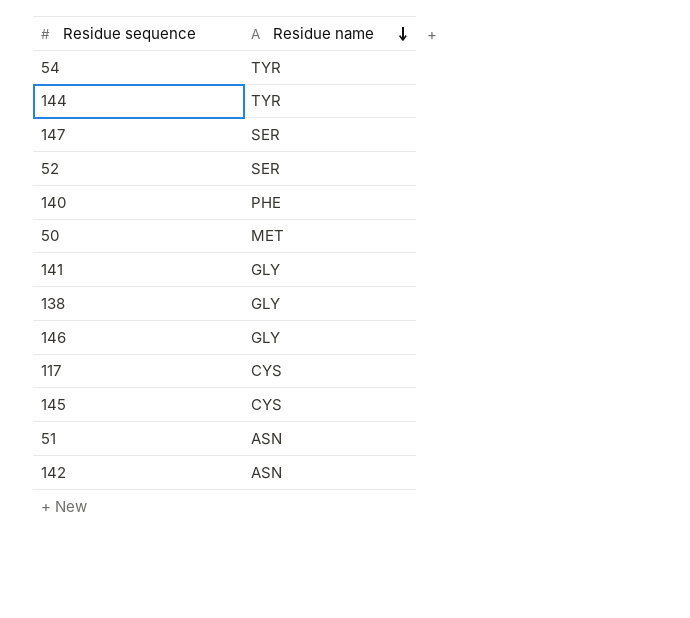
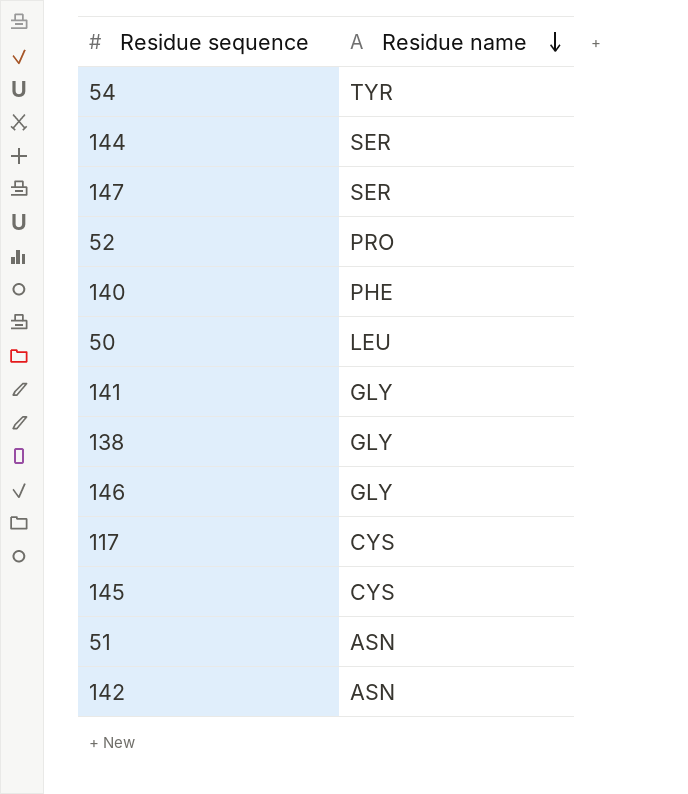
144 | Residue name: TYR -> SER
52 | Residue name: SER -> PRO
50 | Residue name: MET -> LEU

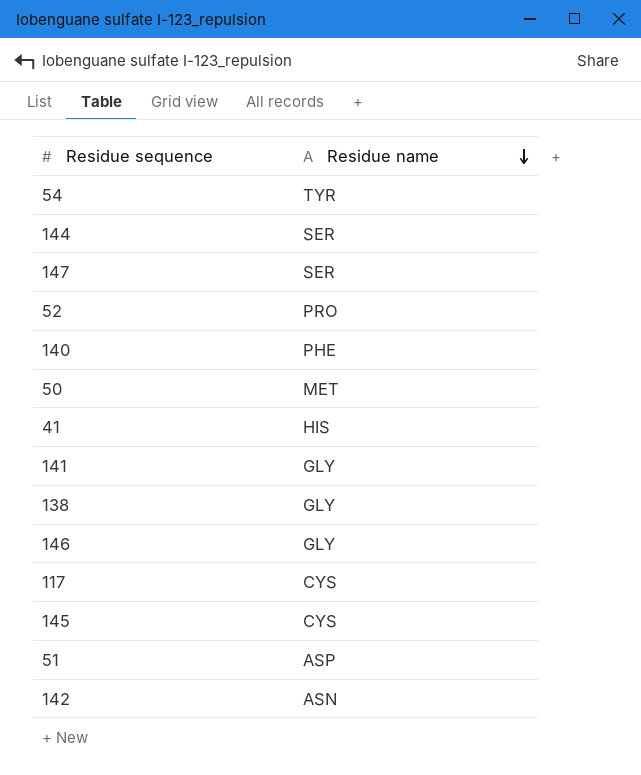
50 | Residue name: LEU -> MET
row 41: none -> HIS
51 | Residue name: ASN -> ASP

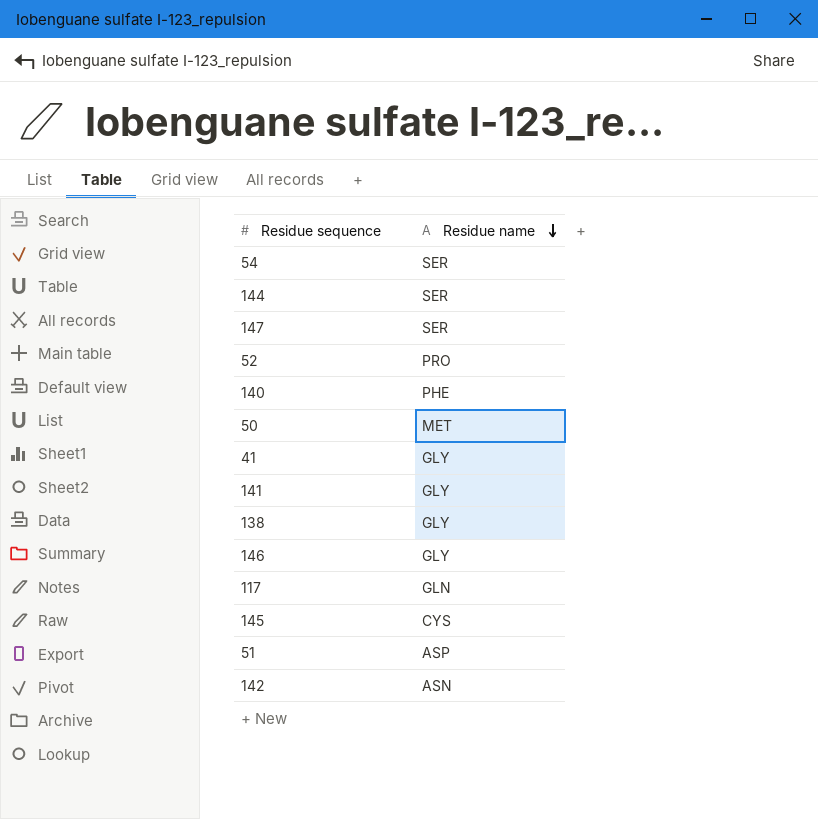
54 | Residue name: TYR -> SER
41 | Residue name: HIS -> GLY
117 | Residue name: CYS -> GLN

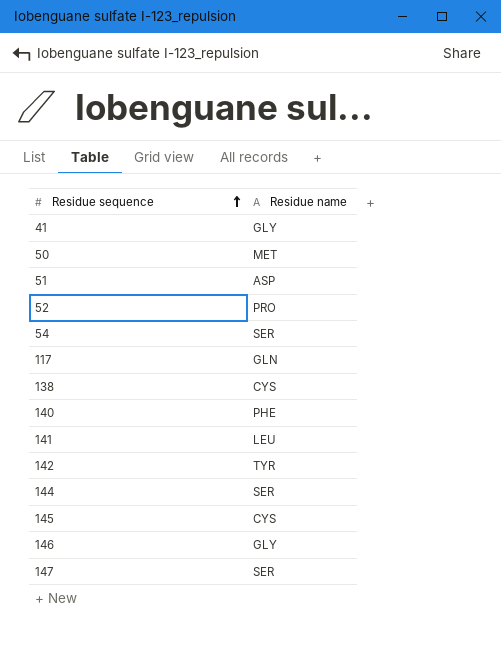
row order: Residue name descending -> Residue sequence ascending
138 | Residue name: GLY -> CYS
141 | Residue name: GLY -> LEU
142 | Residue name: ASN -> TYR

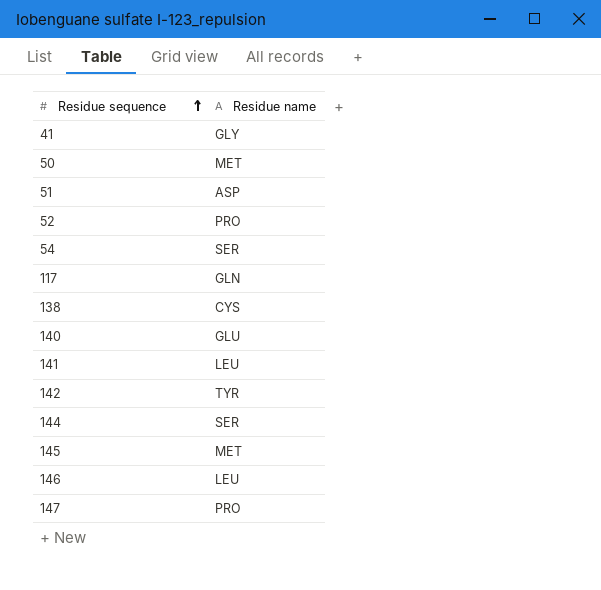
140 | Residue name: PHE -> GLU
145 | Residue name: CYS -> MET
146 | Residue name: GLY -> LEU
147 | Residue name: SER -> PRO

